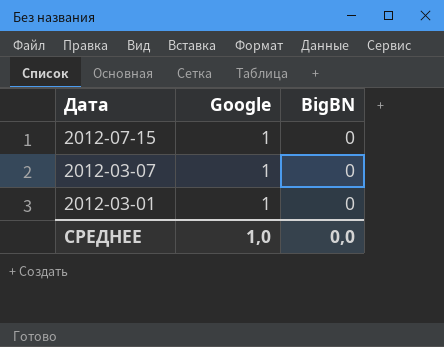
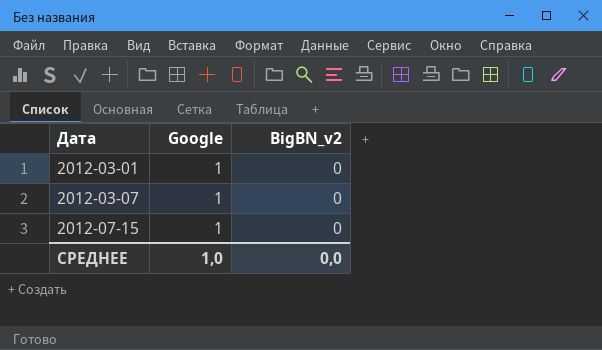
row order: Дата descending -> Дата ascending
column name: BigBN -> BigBN_v2

